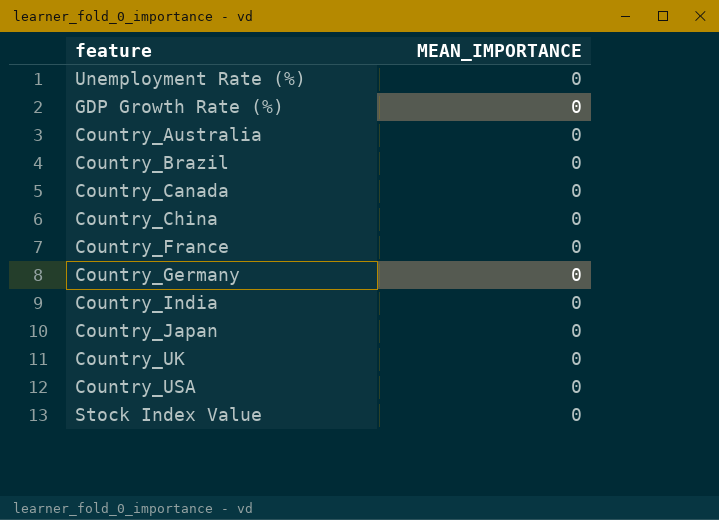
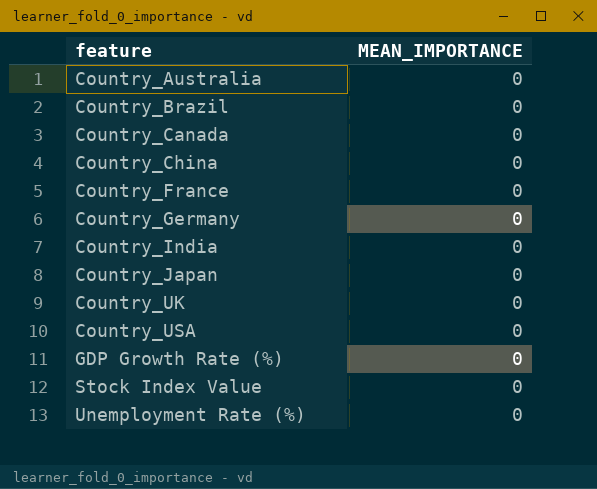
row order: none -> feature ascending

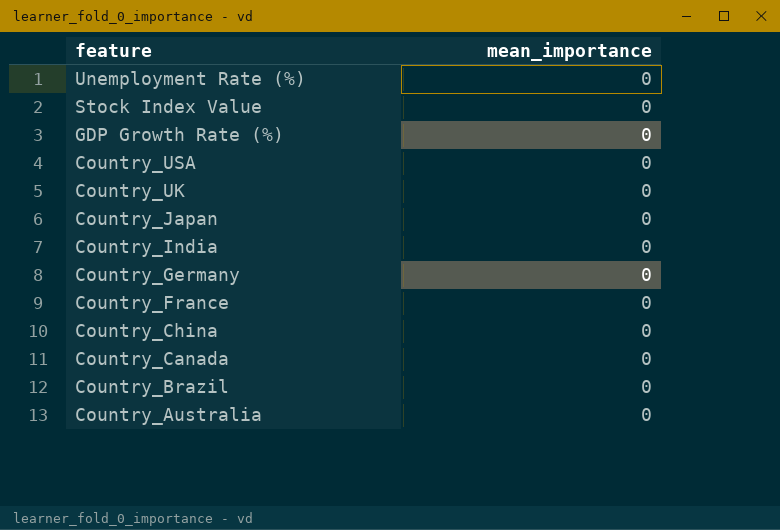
row order: feature ascending -> feature descending
column name: MEAN_IMPORTANCE -> mean_importance

